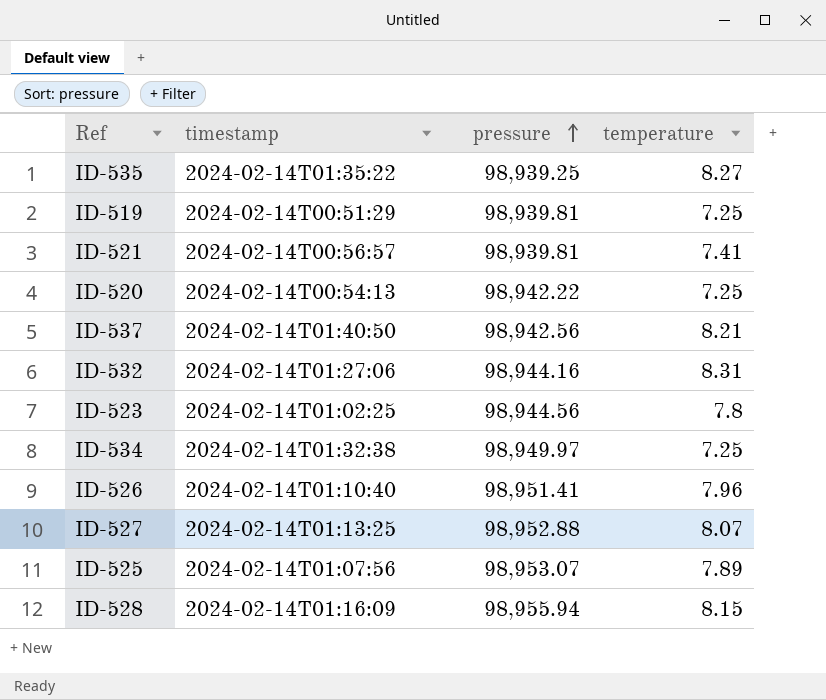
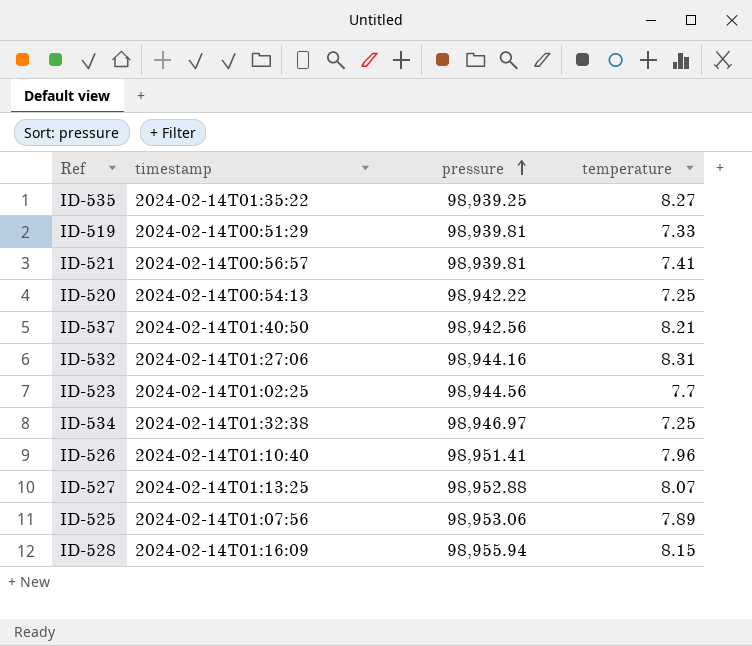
ID-519 | temperature: 7.25 -> 7.33
ID-523 | temperature: 7.8 -> 7.7
ID-534 | pressure: 98,949.97 -> 98,946.97
ID-525 | pressure: 98,953.07 -> 98,953.06

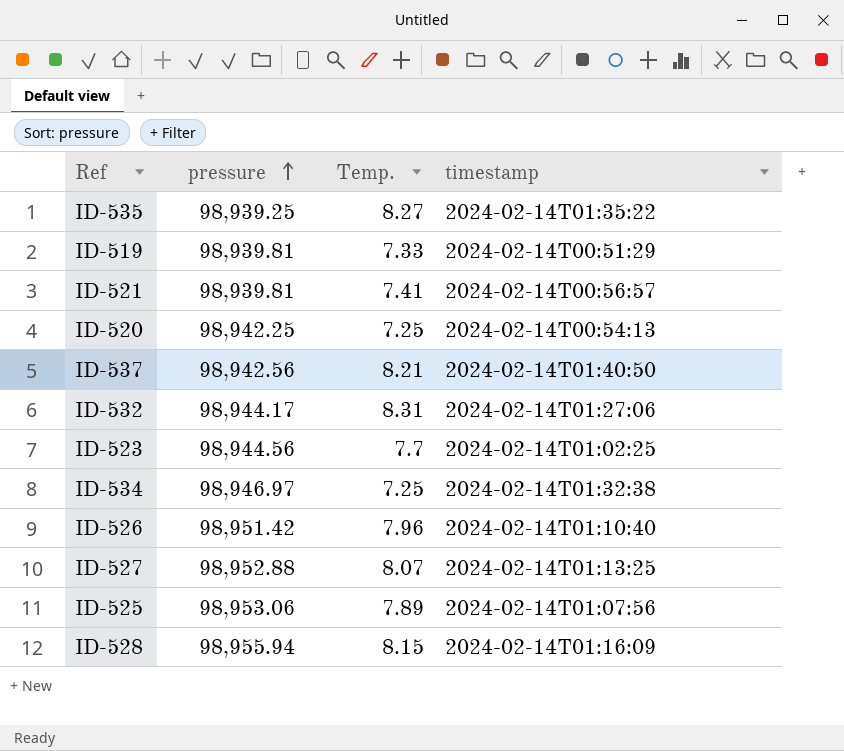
column name: temperature -> Temp.
column timestamp | position: 2 -> 4
ID-520 | pressure: 98,942.22 -> 98,942.25
ID-532 | pressure: 98,944.16 -> 98,944.17
ID-526 | pressure: 98,951.41 -> 98,951.42

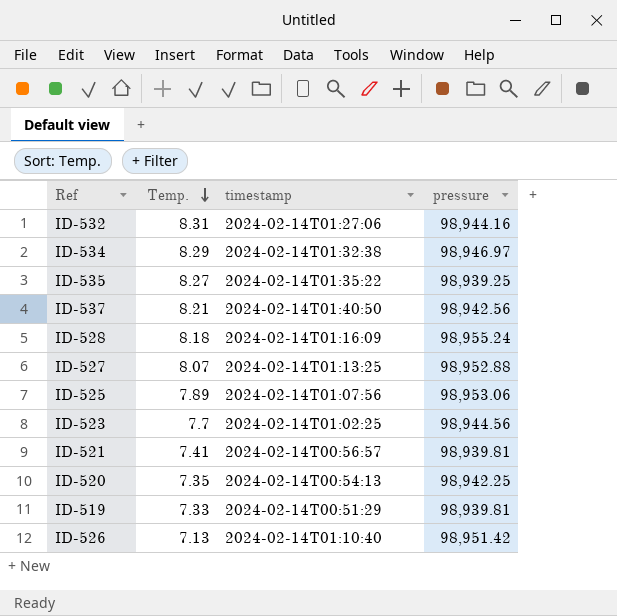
row order: pressure ascending -> Temp. descending
column pressure | position: 2 -> 4
ID-532 | pressure: 98,944.17 -> 98,944.16
ID-534 | Temp.: 7.25 -> 8.29
ID-528 | Temp.: 8.15 -> 8.18
ID-528 | pressure: 98,955.94 -> 98,955.24
ID-520 | Temp.: 7.25 -> 7.35
ID-526 | Temp.: 7.96 -> 7.13

